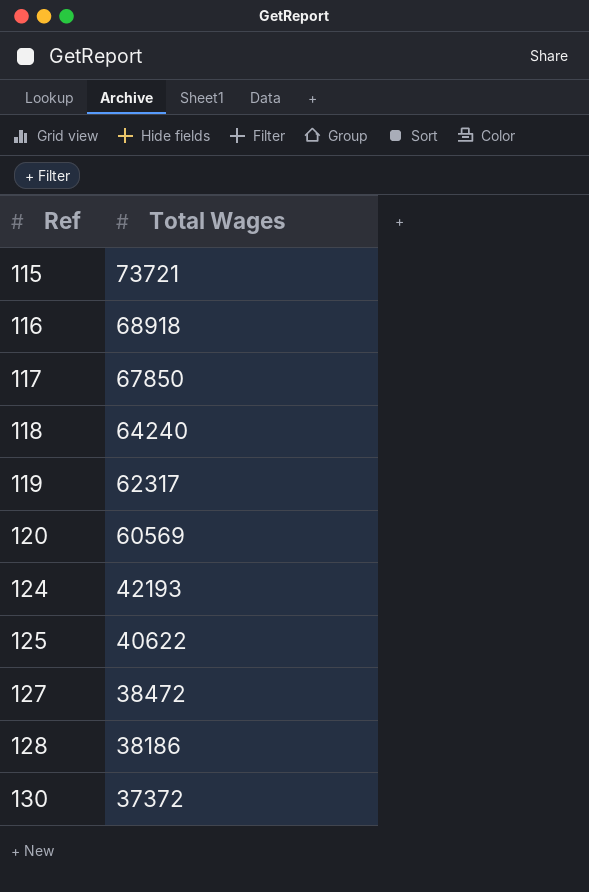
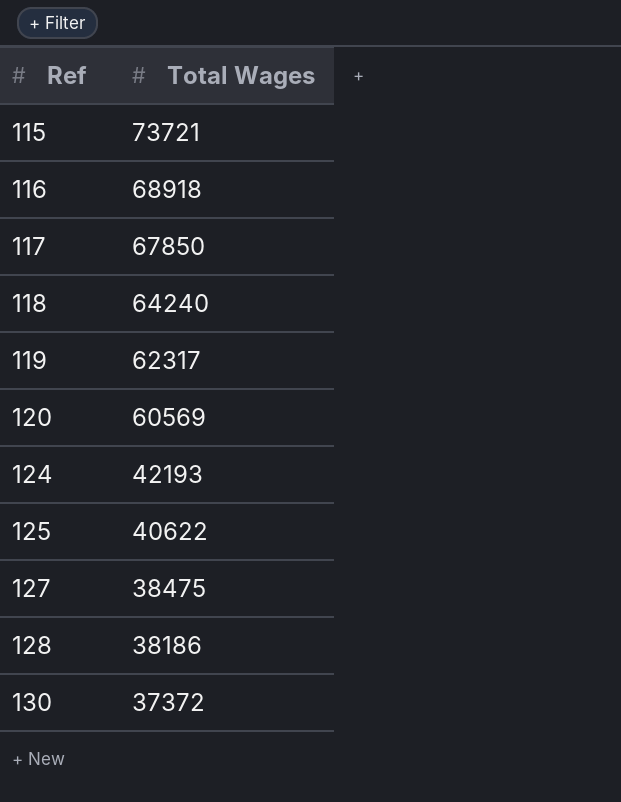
127 | Total Wages: 38472 -> 38475

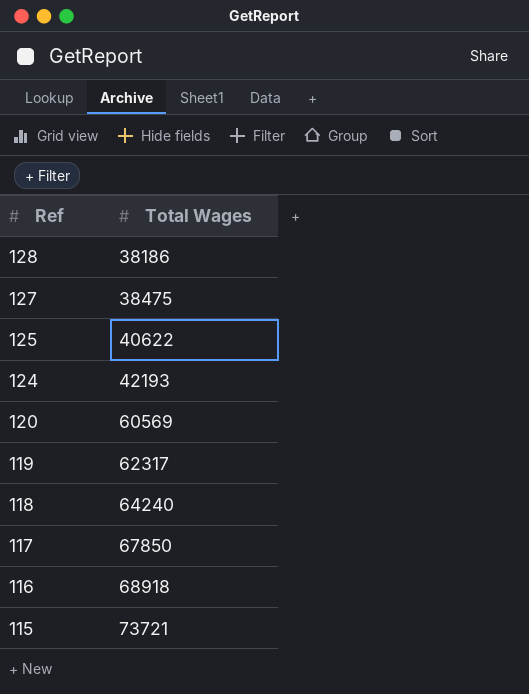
row order: Ref ascending -> Ref descending
row 130: 37372 -> none

